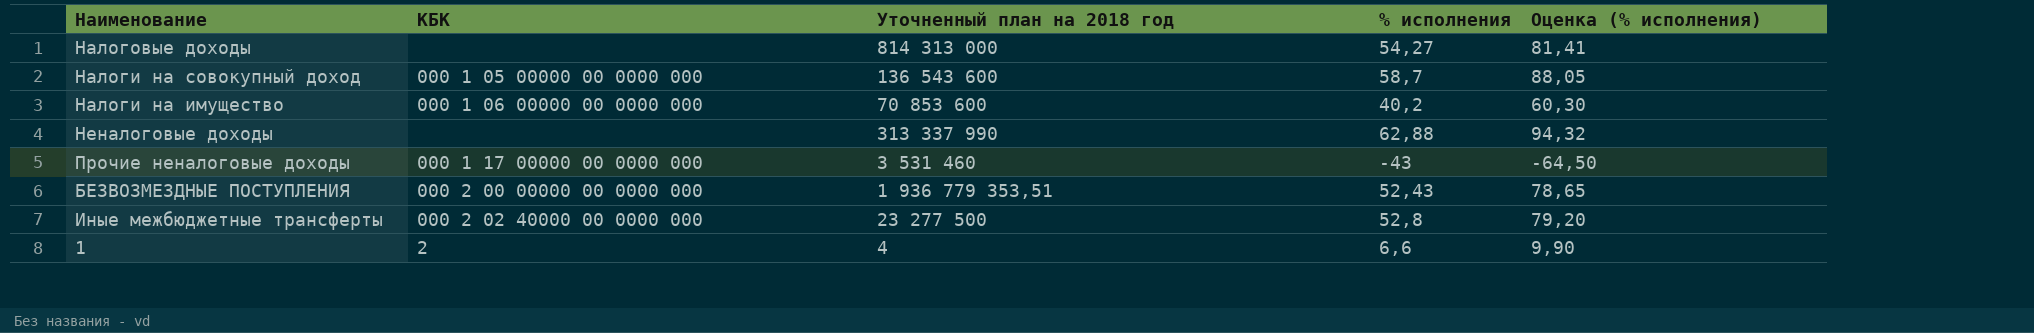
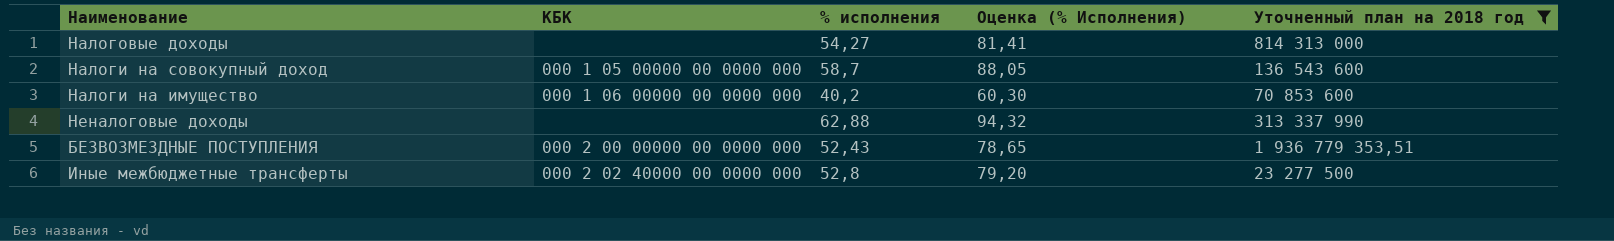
filter: none -> Уточненный план на 2018 год >= 23 277 500
column name: Оценка (% исполнения) -> Оценка (% Исполнения)
column Уточненный план на 2018 год | position: 3 -> 5

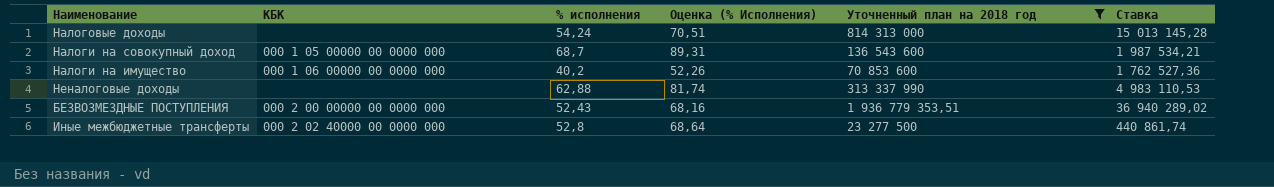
column Оценка (% Исполнения) | formula: [% исполнения] * 1,5 -> [% исполнения] * 1,3
column Ставка | formula: none -> [Уточненный план на 2018 год] / [% исполнения]
Налоговые доходы | % исполнения: 54,27 -> 54,24
Налоги на совокупный доход | % исполнения: 58,7 -> 68,7

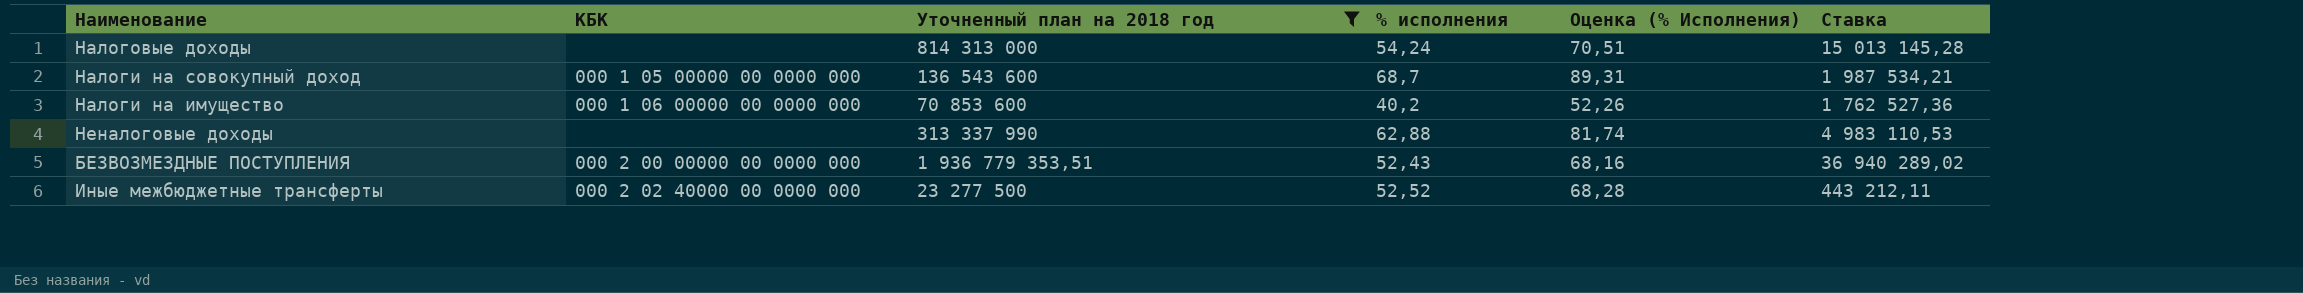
column Уточненный план на 2018 год | position: 5 -> 3
Иные межбюджетные трансферты | % исполнения: 52,8 -> 52,52
Иные межбюджетные трансферты | Оценка (% Исполнения): 68,64 -> 68,28
Иные межбюджетные трансферты | Ставка: 440 861,74 -> 443 212,11

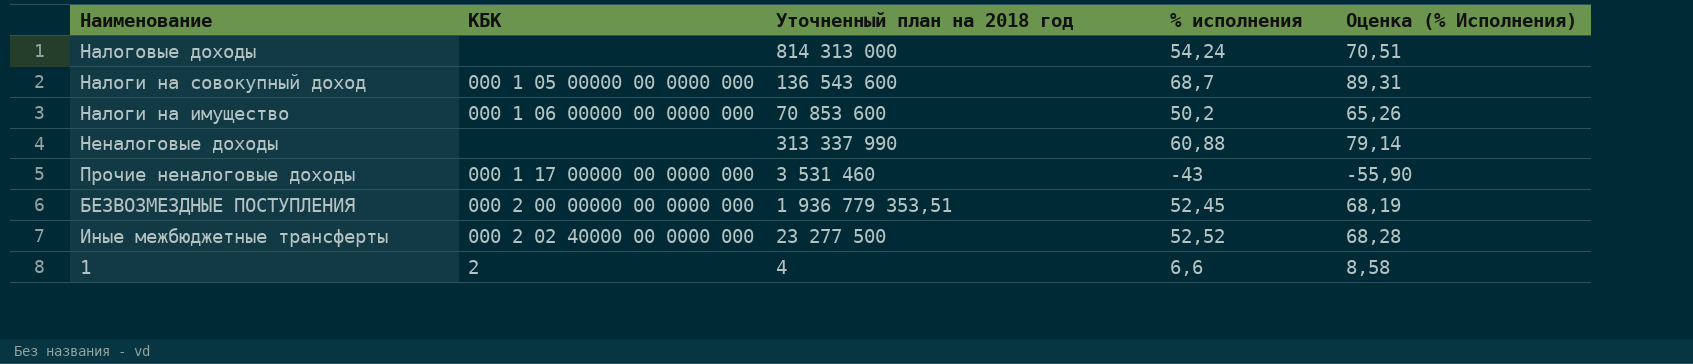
filter: Уточненный план на 2018 год >= 23 277 500 -> none
column Ставка | formula: [Уточненный план на 2018 год] / [% исполнения] -> none
Налоги на имущество | % исполнения: 40,2 -> 50,2
Налоги на имущество | Оценка (% Исполнения): 52,26 -> 65,26
Неналоговые доходы | % исполнения: 62,88 -> 60,88
Неналоговые доходы | Оценка (% Исполнения): 81,74 -> 79,14
БЕЗВОЗМЕЗДНЫЕ ПОСТУПЛЕНИЯ | % исполнения: 52,43 -> 52,45
БЕЗВОЗМЕЗДНЫЕ ПОСТУПЛЕНИЯ | Оценка (% Исполнения): 68,16 -> 68,19

